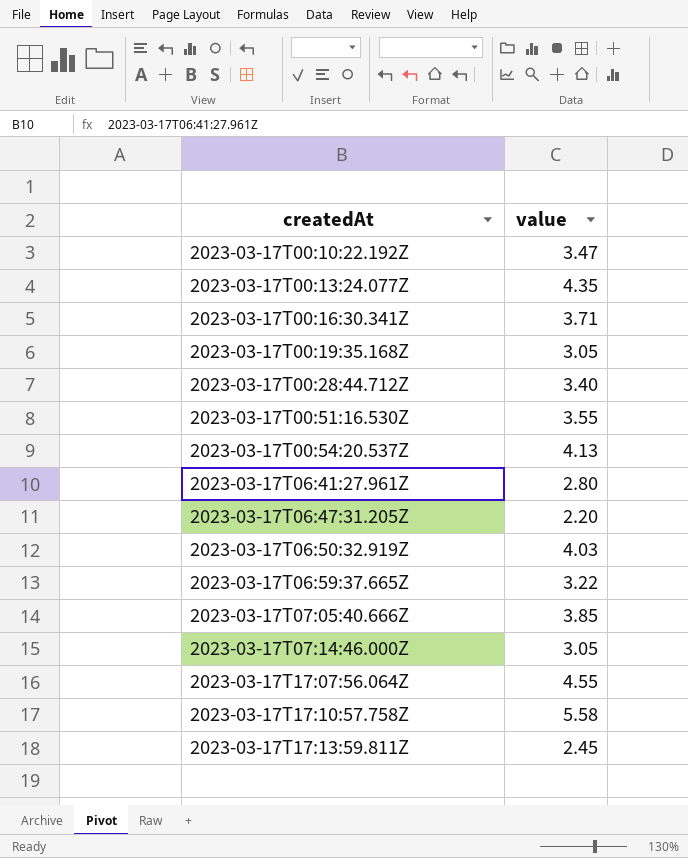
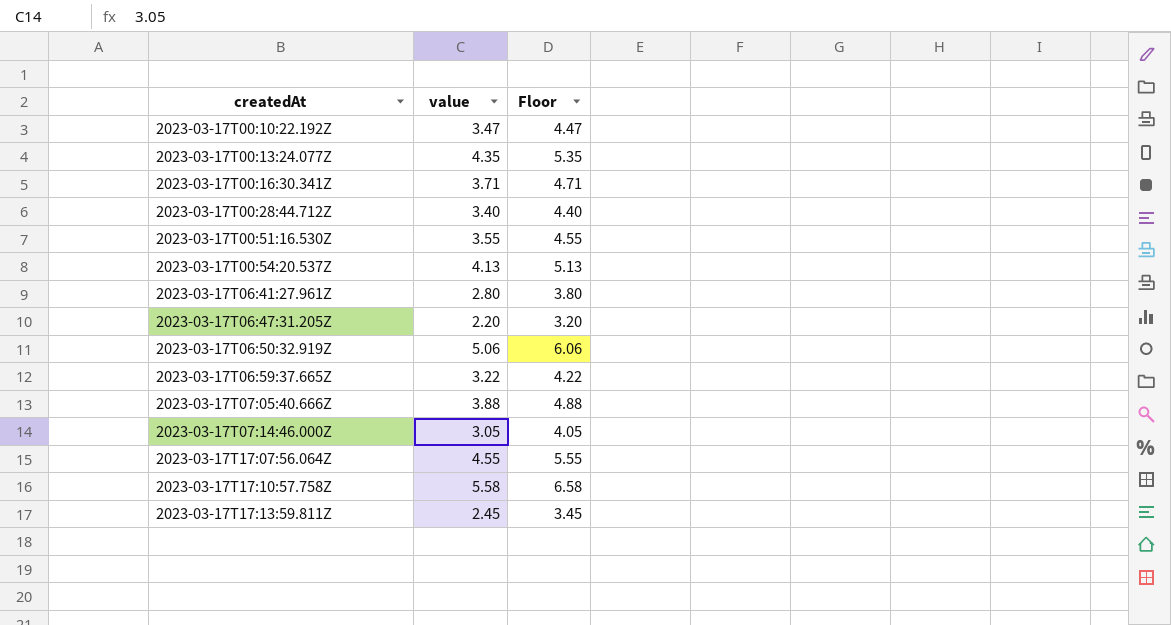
column Floor | formula: none -> [value] + 1
row 2023-03-17T00:19:35.168Z: 3.05 -> none
2023-03-17T06:50:32.919Z | value: 4.03 -> 5.06
2023-03-17T07:05:40.666Z | value: 3.85 -> 3.88

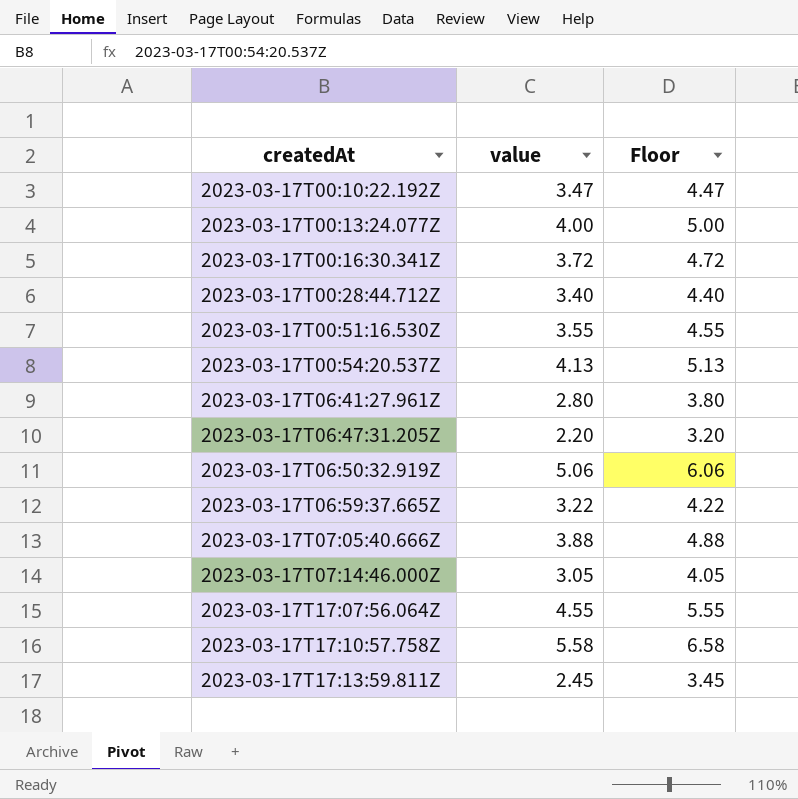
2023-03-17T00:13:24.077Z | value: 4.35 -> 4.00
2023-03-17T00:13:24.077Z | Floor: 5.35 -> 5.00
2023-03-17T00:16:30.341Z | value: 3.71 -> 3.72
2023-03-17T00:16:30.341Z | Floor: 4.71 -> 4.72

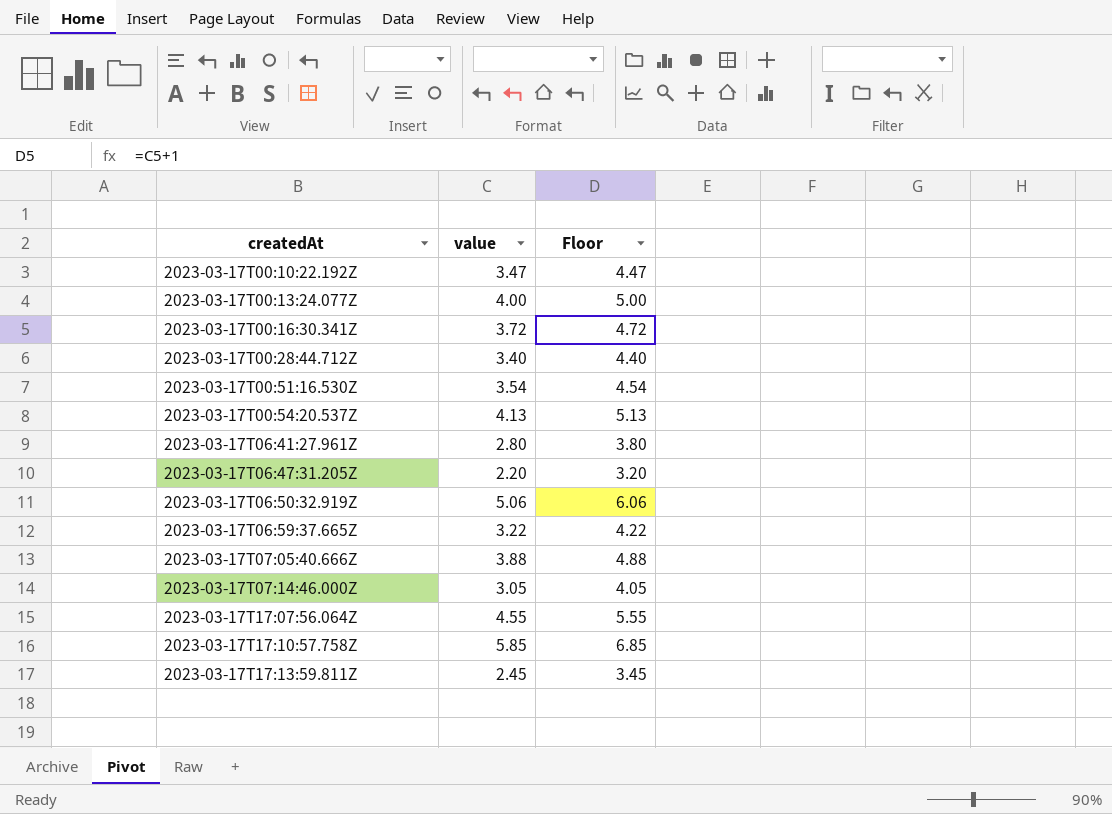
2023-03-17T00:51:16.530Z | value: 3.55 -> 3.54
2023-03-17T00:51:16.530Z | Floor: 4.55 -> 4.54
2023-03-17T17:10:57.758Z | value: 5.58 -> 5.85
2023-03-17T17:10:57.758Z | Floor: 6.58 -> 6.85

